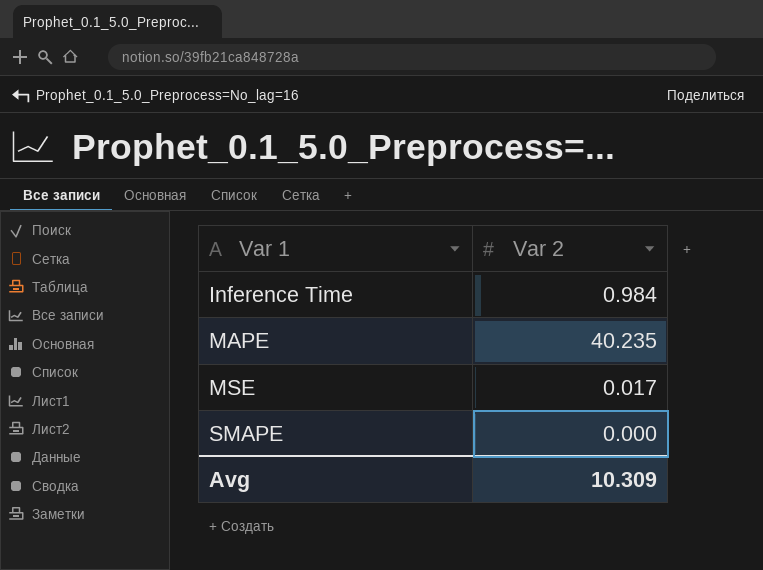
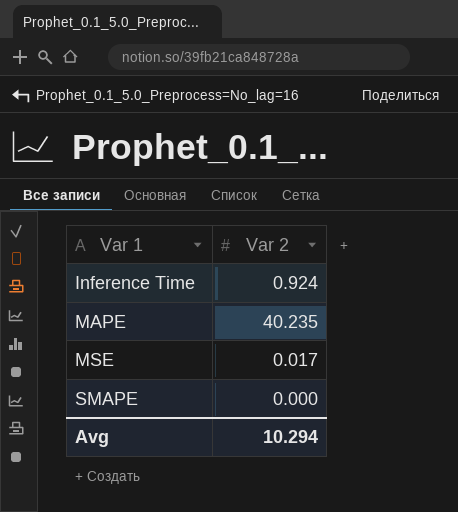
Inference Time | Var 2: 0.984 -> 0.924
Avg | Var 2: 10.309 -> 10.294

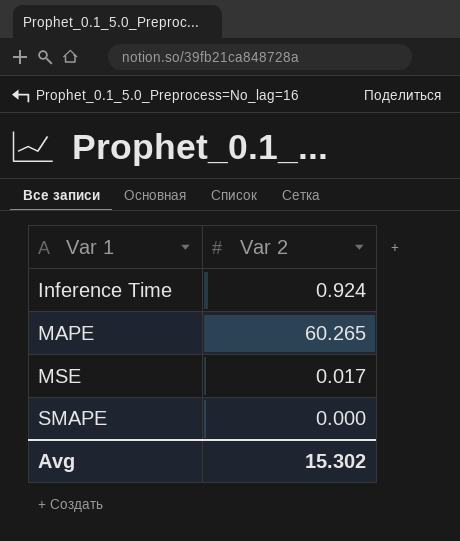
MAPE | Var 2: 40.235 -> 60.265
Avg | Var 2: 10.294 -> 15.302

